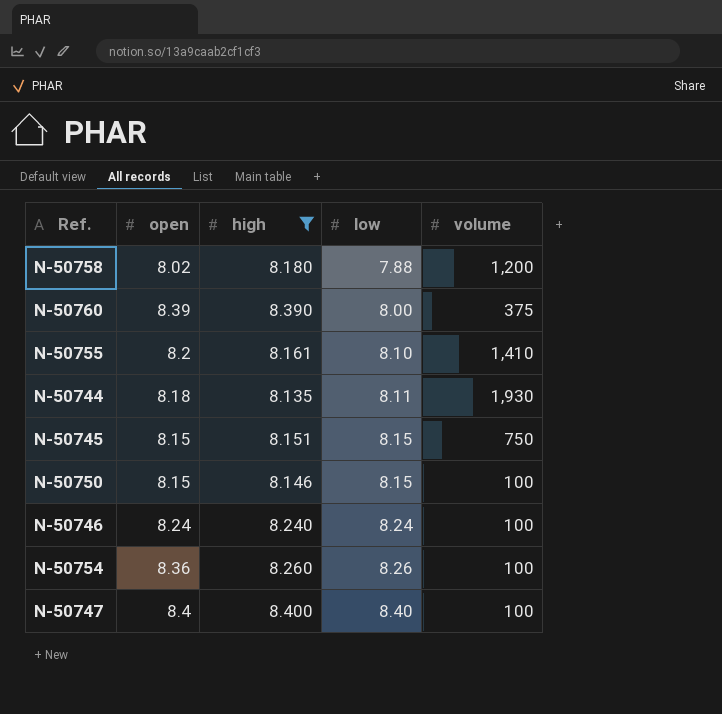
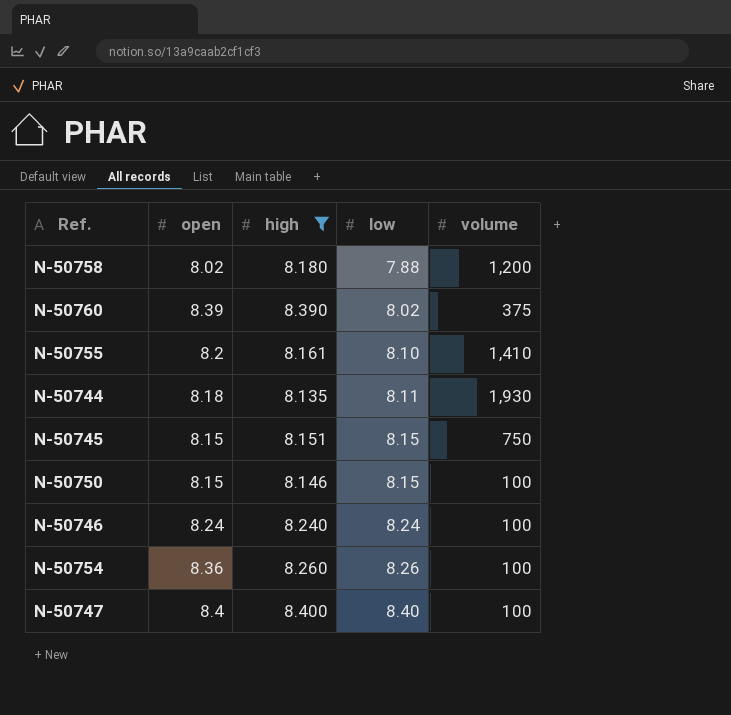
N-50760 | low: 8.00 -> 8.02

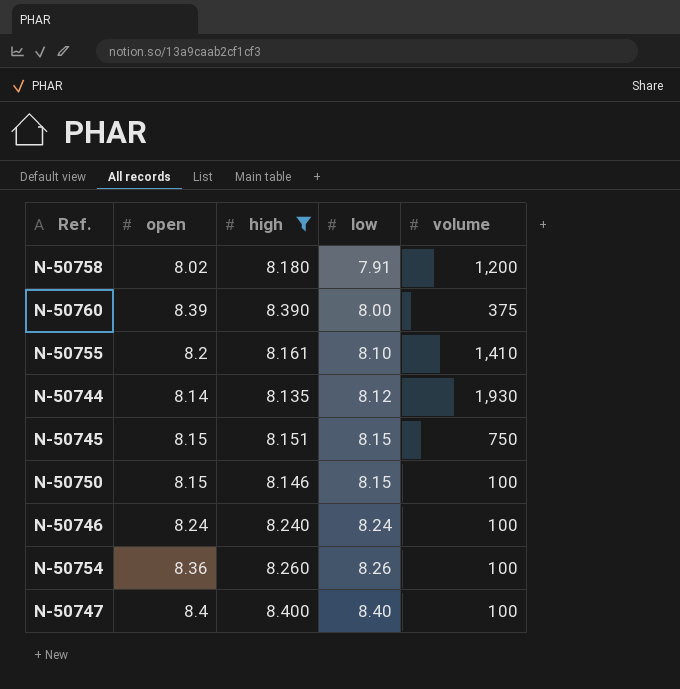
N-50758 | low: 7.88 -> 7.91
N-50760 | low: 8.02 -> 8.00
N-50744 | open: 8.18 -> 8.14
N-50744 | low: 8.11 -> 8.12

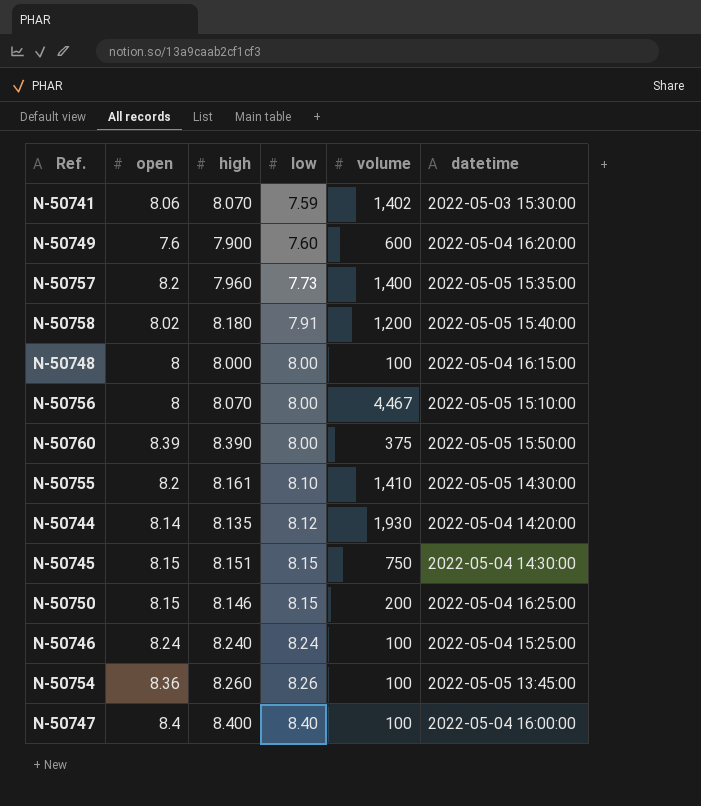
filter: high >= 8.135 -> none
column datetime | position: none -> 6
N-50750 | volume: 100 -> 200

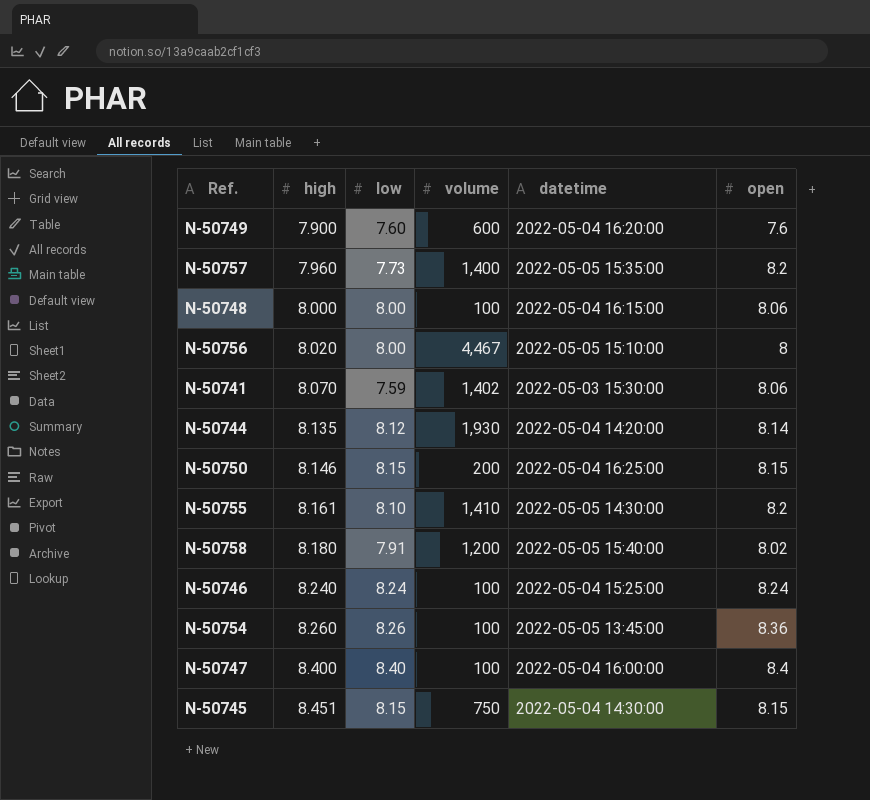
row order: low ascending -> high ascending
column open | position: 2 -> 6
row N-50760: 8.39 | 8.390 | 8.00 | 375 | 2022-05-05 15:50:00 -> none
N-50748 | open: 8 -> 8.06
N-50756 | high: 8.070 -> 8.020
N-50745 | high: 8.151 -> 8.451

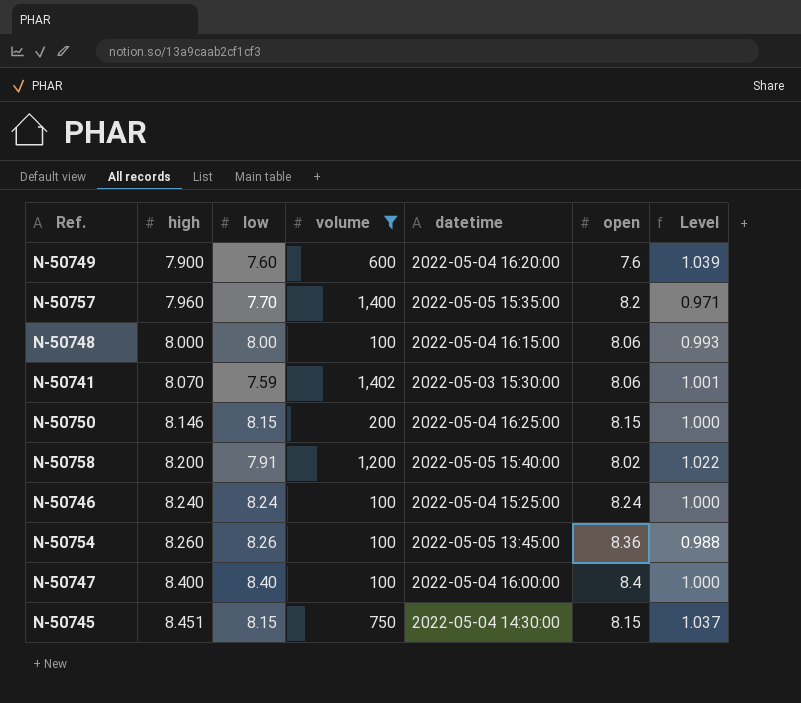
filter: none -> volume <= 1,402
column Level | formula: none -> [high] / [open]
N-50757 | low: 7.73 -> 7.70
N-50758 | high: 8.180 -> 8.200

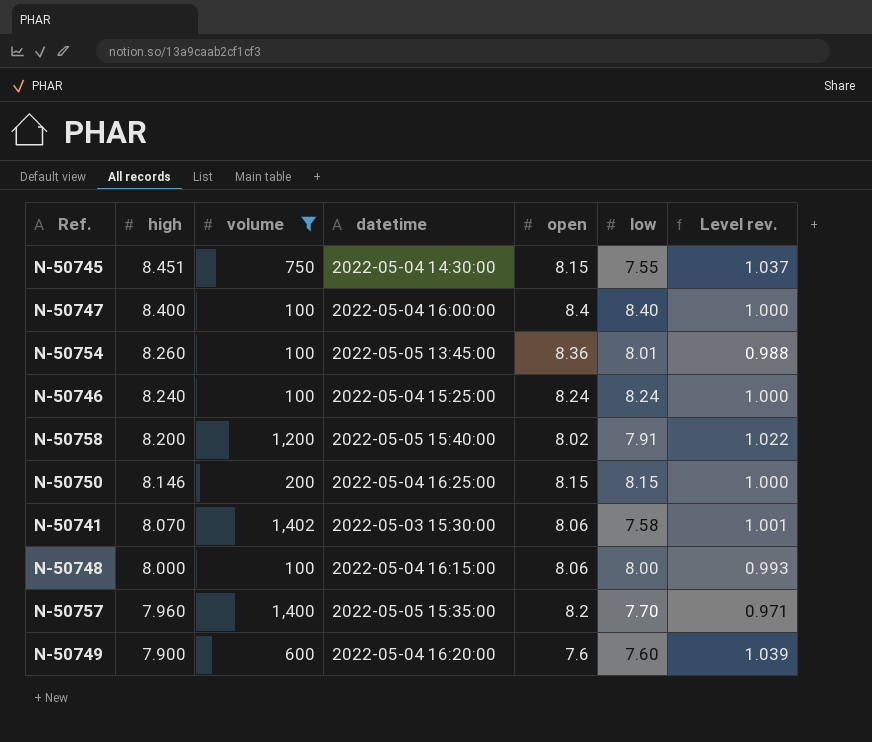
row order: high ascending -> high descending
column low | position: 3 -> 6
column name: Level -> Level rev.
N-50745 | low: 8.15 -> 7.55
N-50754 | low: 8.26 -> 8.01
N-50741 | low: 7.59 -> 7.58

